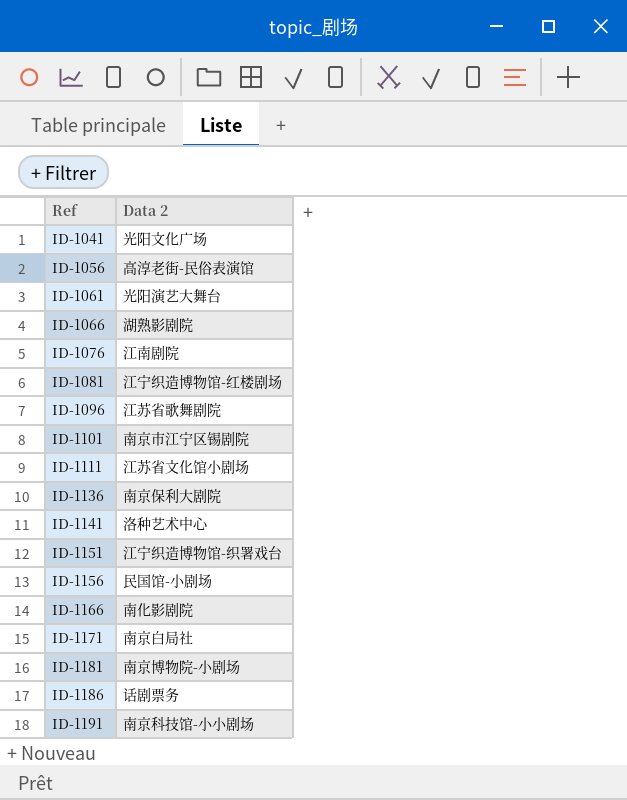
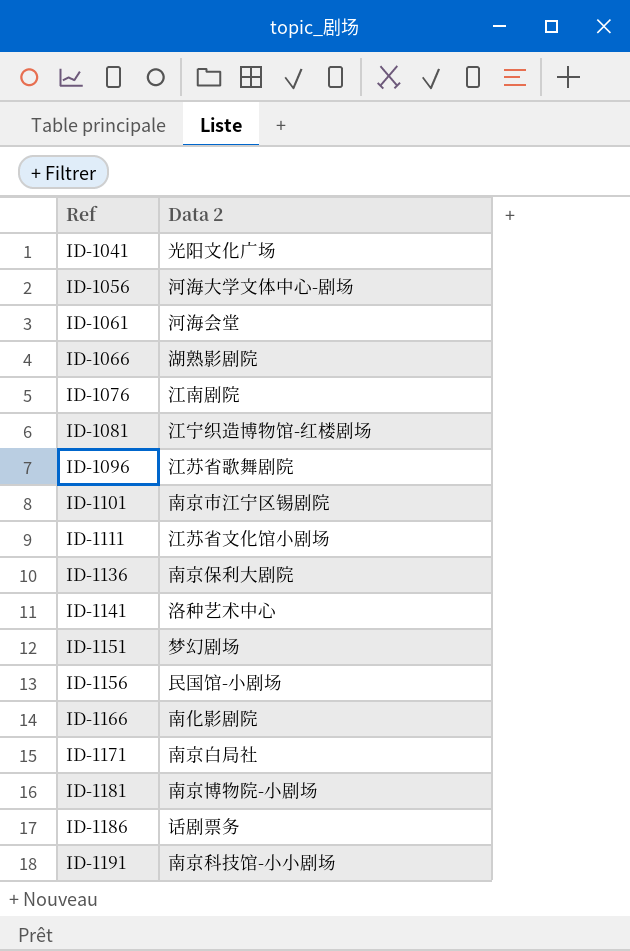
ID-1056 | Data 2: 高淳老街-民俗表演馆 -> 河海大学文体中心-剧场
ID-1061 | Data 2: 光阳演艺大舞台 -> 河海会堂
ID-1151 | Data 2: 江宁织造博物馆-织署戏台 -> 梦幻剧场

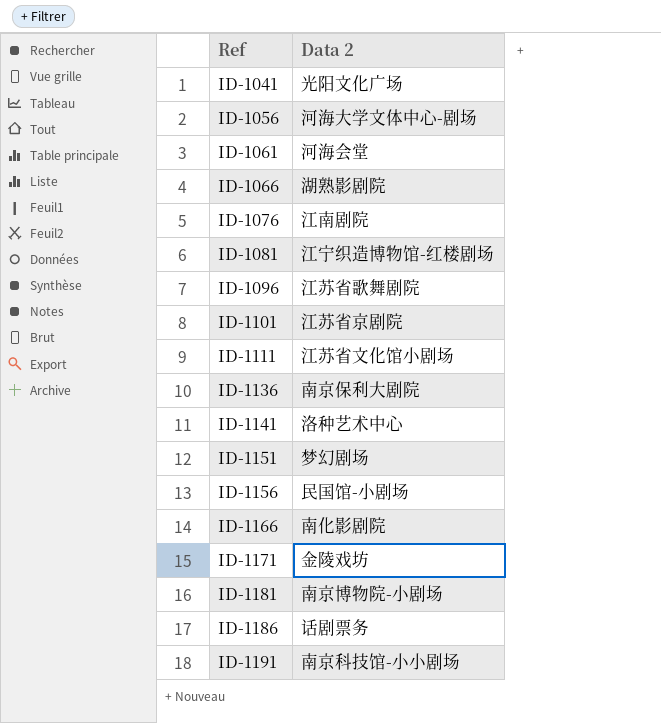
ID-1101 | Data 2: 南京市江宁区锡剧院 -> 江苏省京剧院
ID-1171 | Data 2: 南京白局社 -> 金陵戏坊

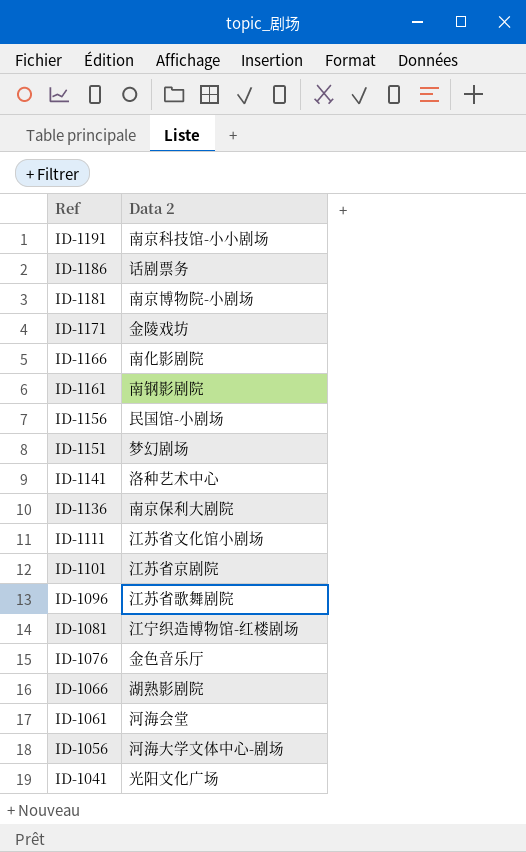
row order: Ref ascending -> Ref descending
row ID-1161: none -> 南钢影剧院
ID-1076 | Data 2: 江南剧院 -> 金色音乐厅

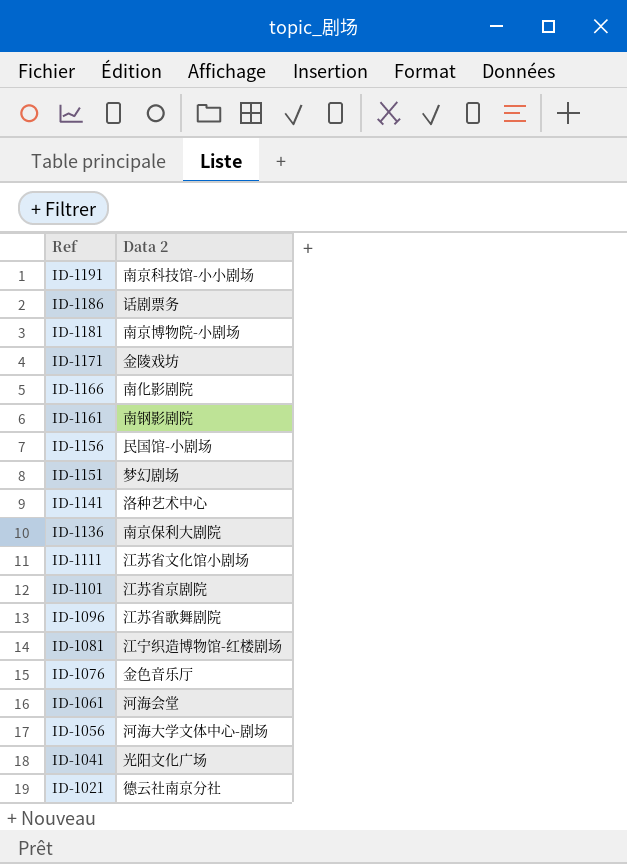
row ID-1066: 湖熟影剧院 -> none
row ID-1021: none -> 德云社南京分社

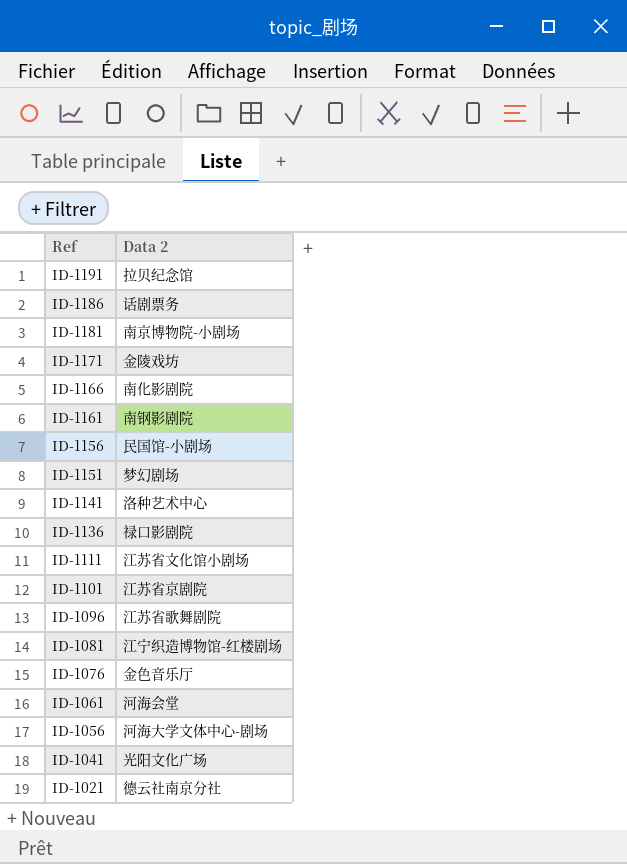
ID-1191 | Data 2: 南京科技馆-小小剧场 -> 拉贝纪念馆
ID-1136 | Data 2: 南京保利大剧院 -> 禄口影剧院

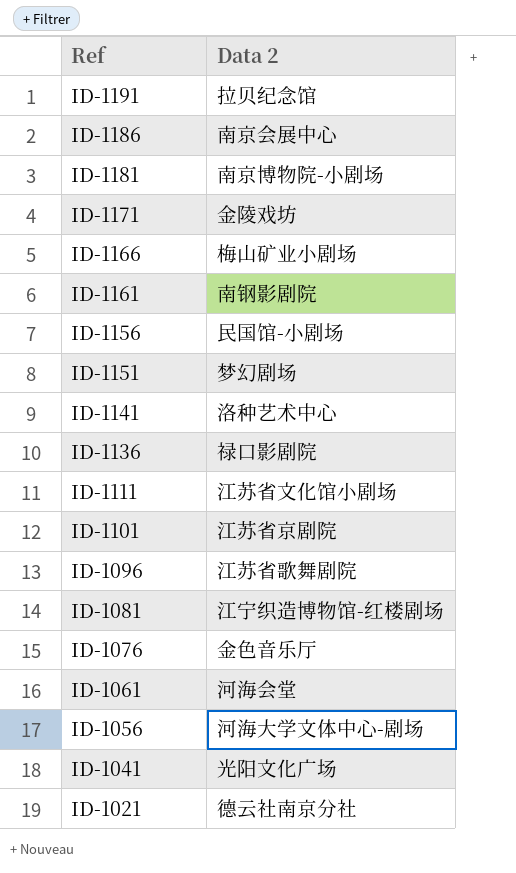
ID-1186 | Data 2: 话剧票务 -> 南京会展中心
ID-1166 | Data 2: 南化影剧院 -> 梅山矿业小剧场

